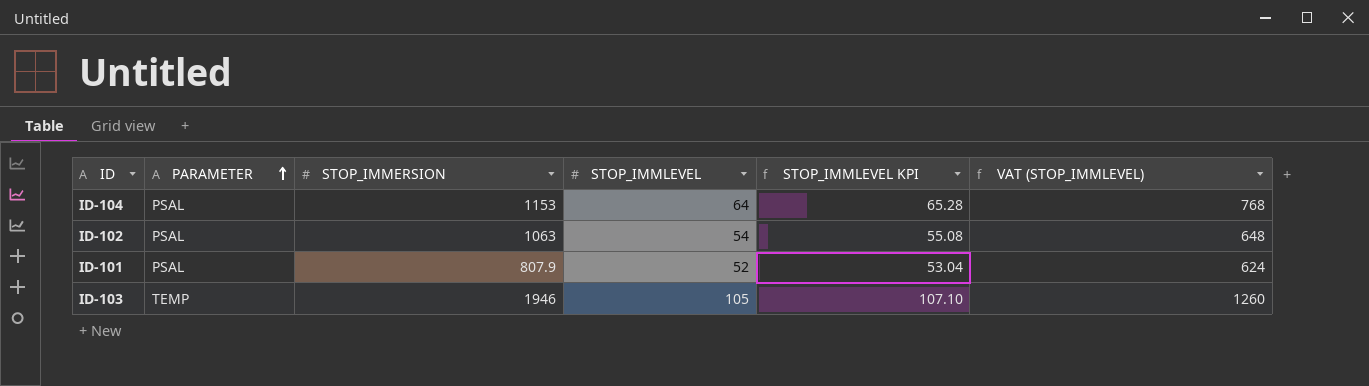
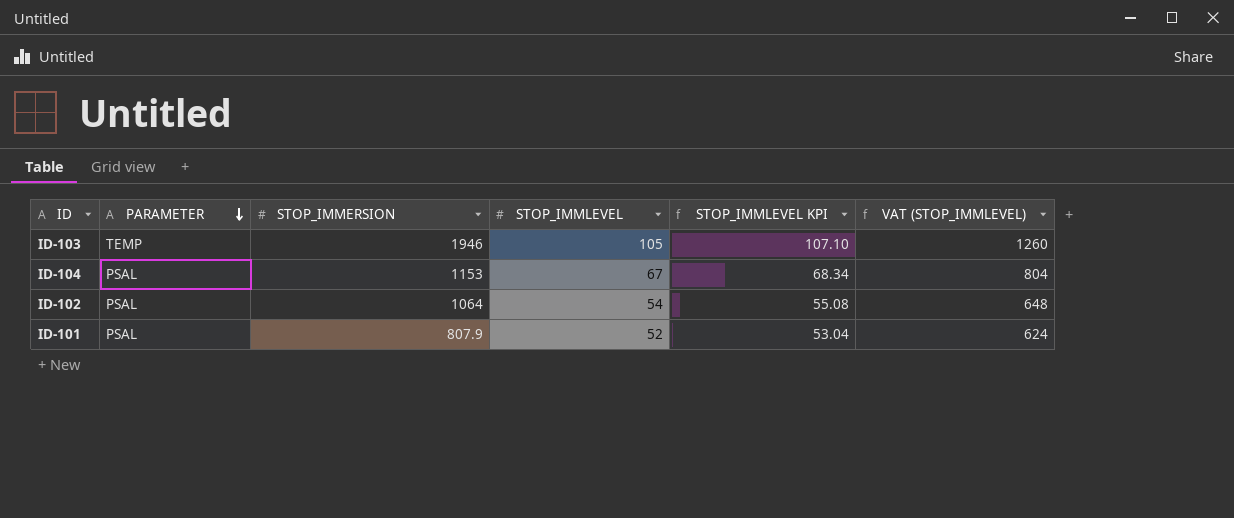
row order: PARAMETER ascending -> PARAMETER descending
ID-104 | STOP_IMMLEVEL: 64 -> 67
ID-104 | STOP_IMMLEVEL KPI: 65.28 -> 68.34
ID-104 | VAT (STOP_IMMLEVEL): 768 -> 804
ID-102 | STOP_IMMERSION: 1063 -> 1064

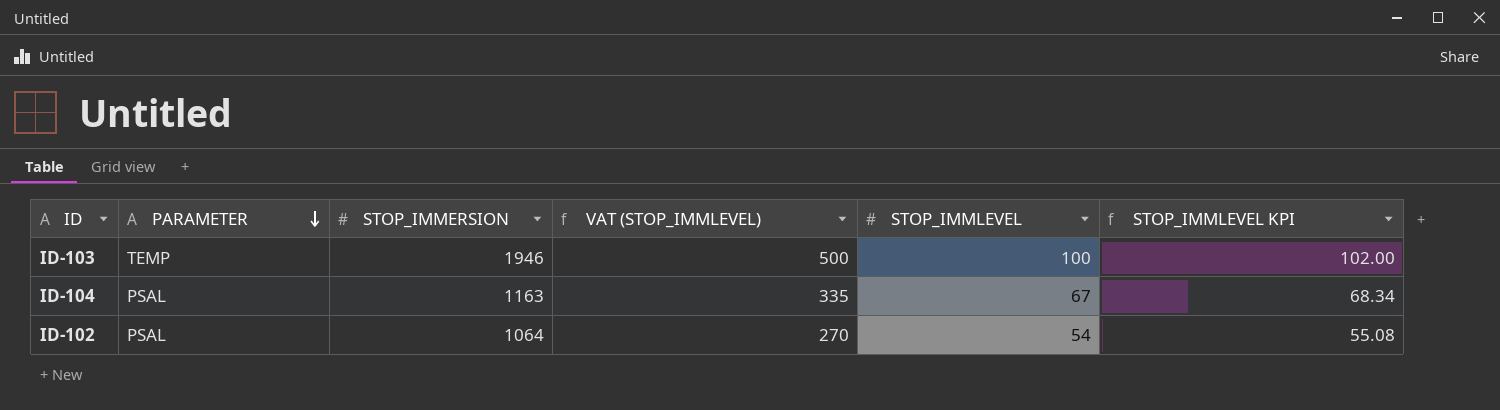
column VAT (STOP_IMMLEVEL) | formula: [STOP_IMMLEVEL] * 12 -> [STOP_IMMLEVEL] * 5
column VAT (STOP_IMMLEVEL) | position: 6 -> 4
row ID-101: PSAL | 807.9 | 52 | 53.04 | 624 -> none
ID-103 | STOP_IMMLEVEL: 105 -> 100
ID-103 | STOP_IMMLEVEL KPI: 107.10 -> 102.00
ID-104 | STOP_IMMERSION: 1153 -> 1163

